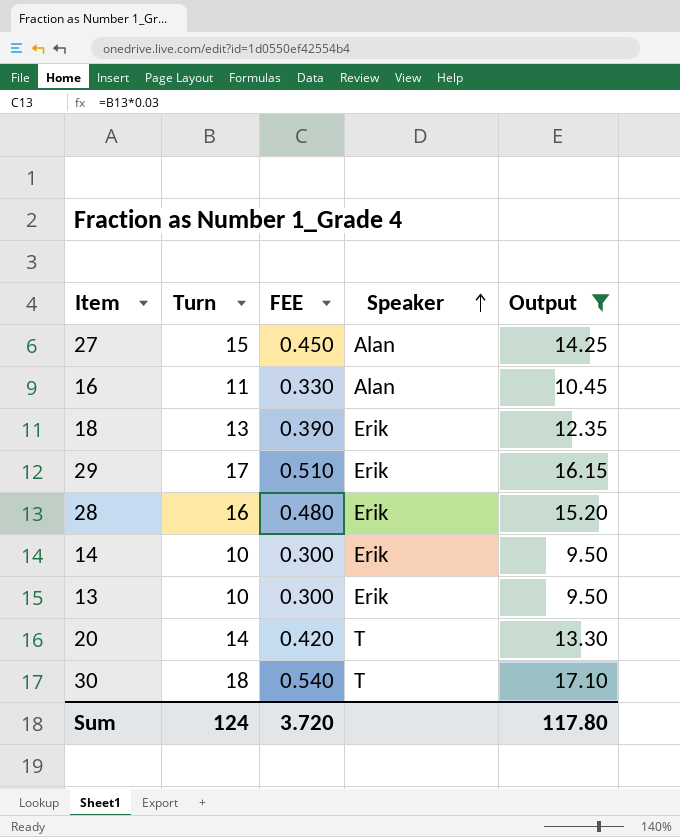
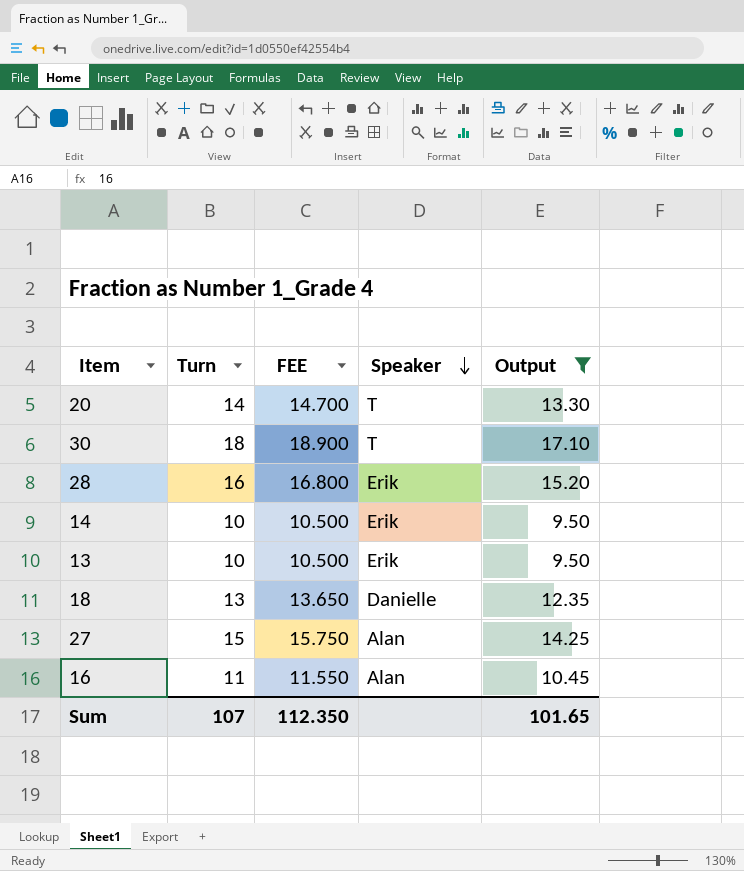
row order: Speaker ascending -> Speaker descending
column FEE | formula: [Turn] * 0.03 -> [Turn] * 1.05
row 29: 17 | 0.510 | Erik | 16.15 -> none
18 | Speaker: Erik -> Danielle
Sum | Turn: 124 -> 107
Sum | FEE: 3.720 -> 112.350
Sum | Output: 117.80 -> 101.65

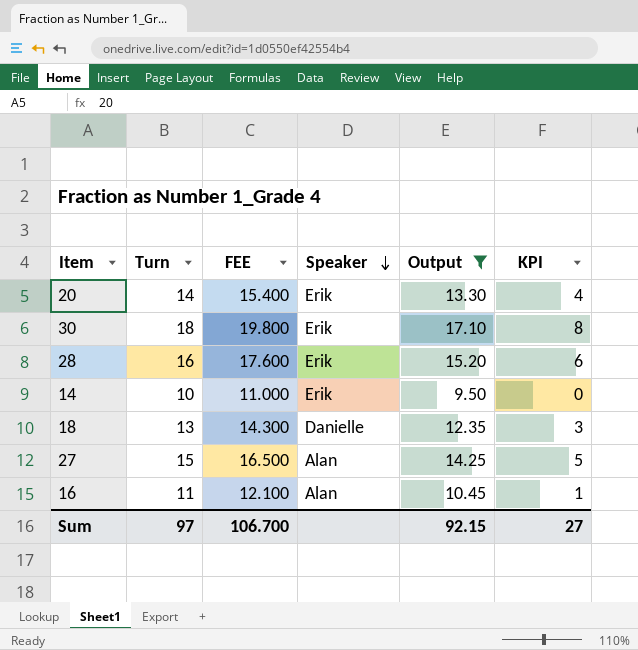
column FEE | formula: [Turn] * 1.05 -> [Turn] * 1.1
column KPI | formula: none -> [Turn] - 10
row 13: 10 | 10.500 | Erik | 9.50 -> none
20 | Speaker: T -> Erik
30 | Speaker: T -> Erik
Sum | Turn: 107 -> 97
Sum | FEE: 112.350 -> 106.700
Sum | Output: 101.65 -> 92.15

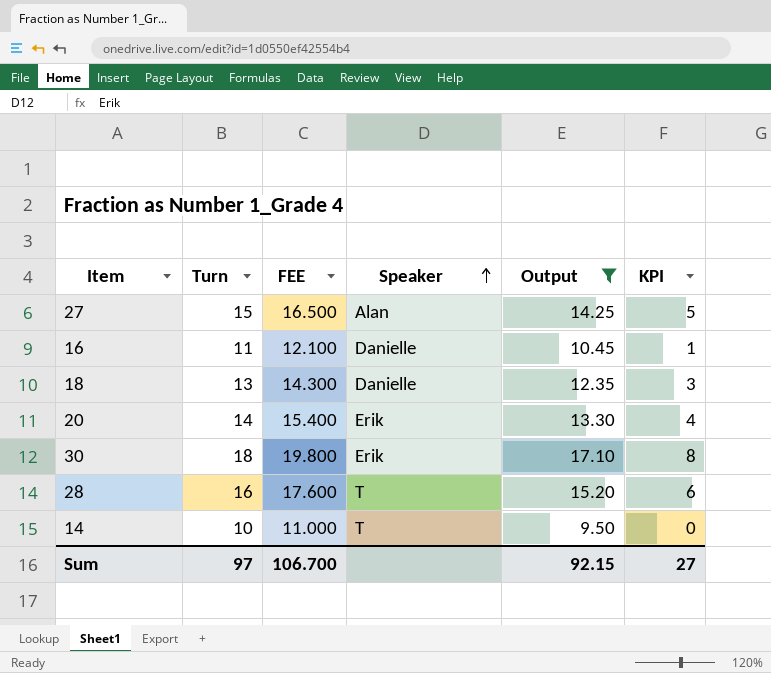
row order: Speaker descending -> Speaker ascending
16 | Speaker: Alan -> Danielle
28 | Speaker: Erik -> T
14 | Speaker: Erik -> T

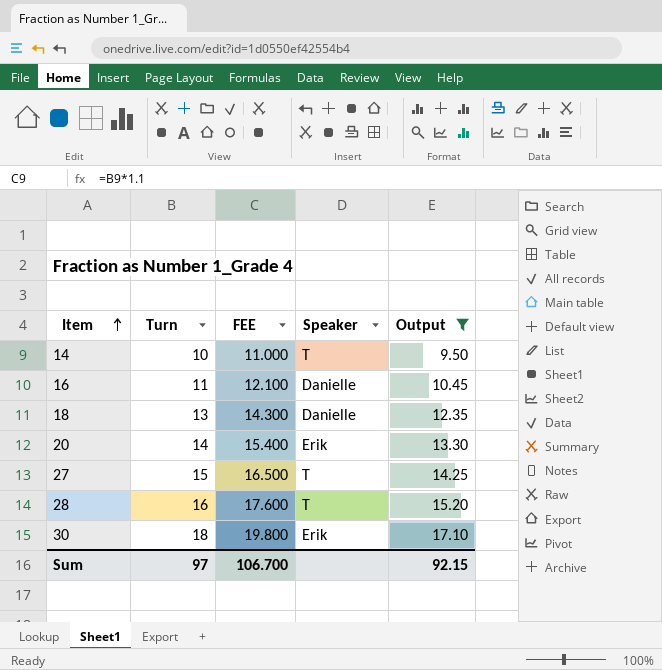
row order: Speaker ascending -> Item ascending
column KPI | formula: [Turn] - 10 -> none
27 | Speaker: Alan -> T

